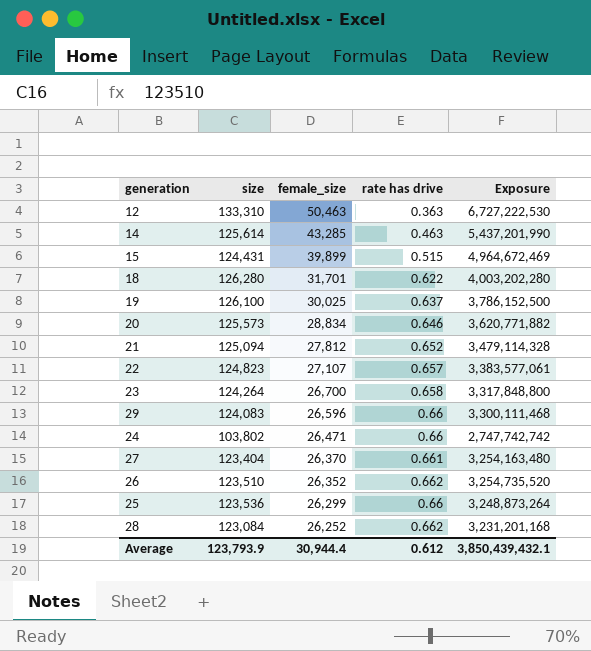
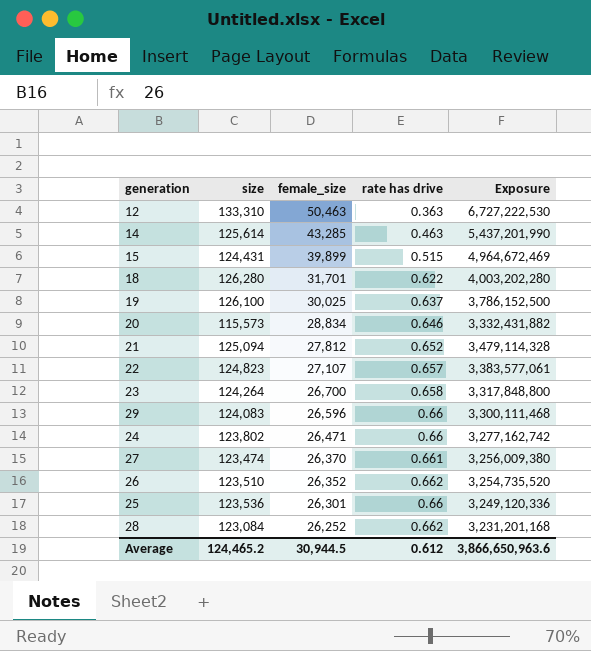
20 | size: 125,573 -> 115,573
20 | Exposure: 3,620,771,882 -> 3,332,431,882
24 | size: 103,802 -> 123,802
24 | Exposure: 2,747,742,742 -> 3,277,162,742
27 | size: 123,404 -> 123,474
27 | Exposure: 3,254,163,480 -> 3,256,009,380
25 | female_size: 26,299 -> 26,301
25 | Exposure: 3,248,873,264 -> 3,249,120,336
Average | size: 123,793.9 -> 124,465.2
Average | female_size: 30,944.4 -> 30,944.5
Average | Exposure: 3,850,439,432.1 -> 3,866,650,963.6

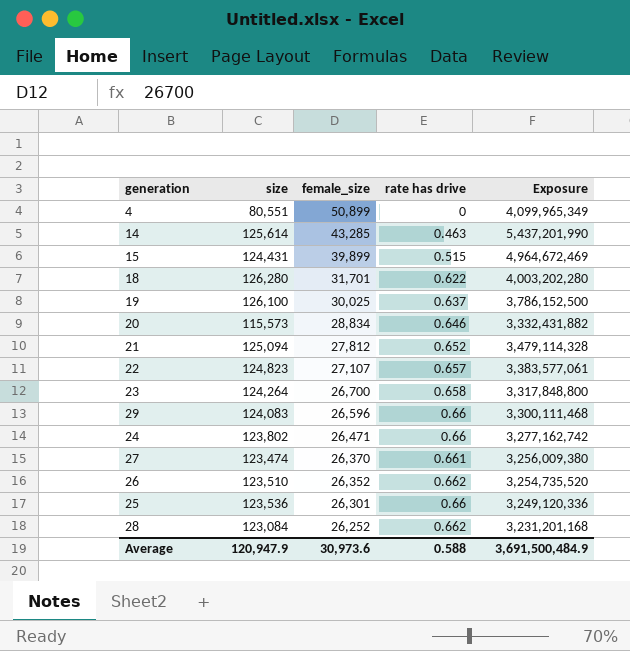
row 12: 133,310 | 50,463 | 0.363 | 6,727,222,530 -> none
row 4: none -> 80,551 | 50,899 | 0 | 4,099,965,349
Average | size: 124,465.2 -> 120,947.9
Average | female_size: 30,944.5 -> 30,973.6
Average | rate has drive: 0.612 -> 0.588
Average | Exposure: 3,866,650,963.6 -> 3,691,500,484.9

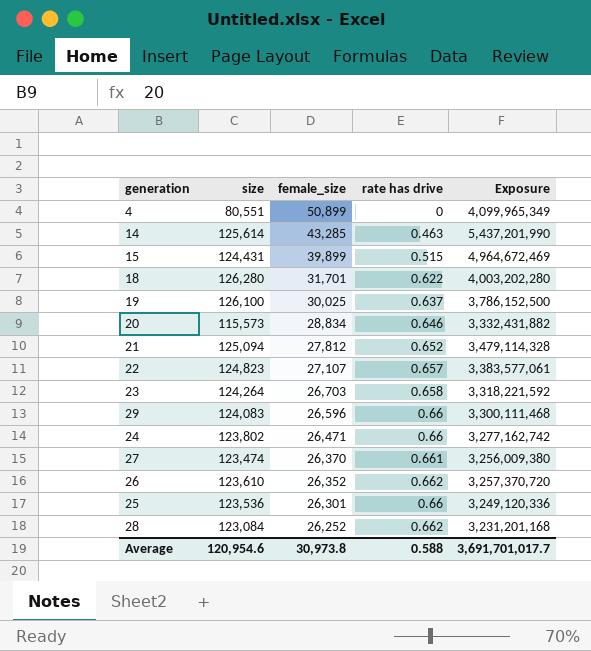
23 | female_size: 26,700 -> 26,703
23 | Exposure: 3,317,848,800 -> 3,318,221,592
26 | size: 123,510 -> 123,610
26 | Exposure: 3,254,735,520 -> 3,257,370,720
Average | size: 120,947.9 -> 120,954.6
Average | female_size: 30,973.6 -> 30,973.8
Average | Exposure: 3,691,500,484.9 -> 3,691,701,017.7

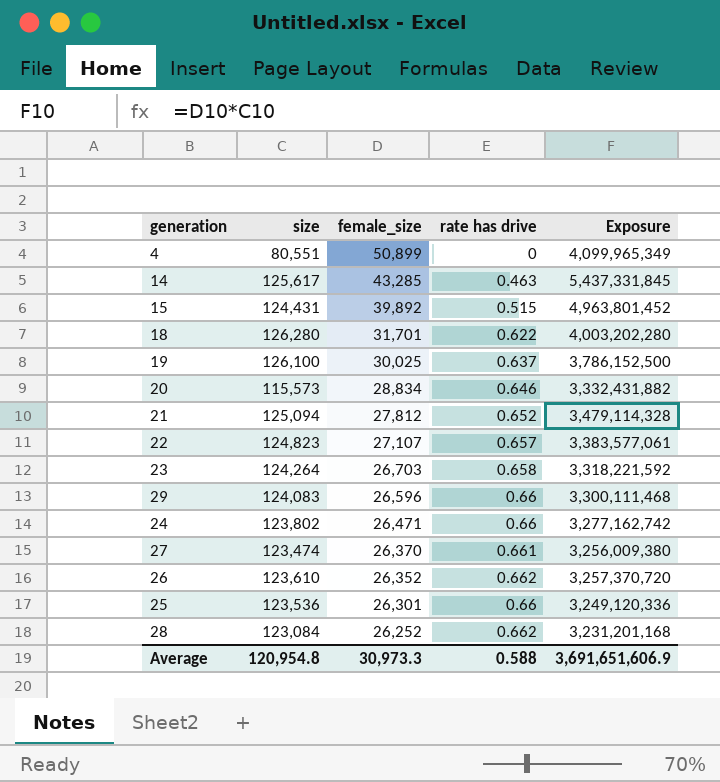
14 | size: 125,614 -> 125,617
14 | Exposure: 5,437,201,990 -> 5,437,331,845
15 | female_size: 39,899 -> 39,892
15 | Exposure: 4,964,672,469 -> 4,963,801,452
Average | size: 120,954.6 -> 120,954.8
Average | female_size: 30,973.8 -> 30,973.3
Average | Exposure: 3,691,701,017.7 -> 3,691,651,606.9

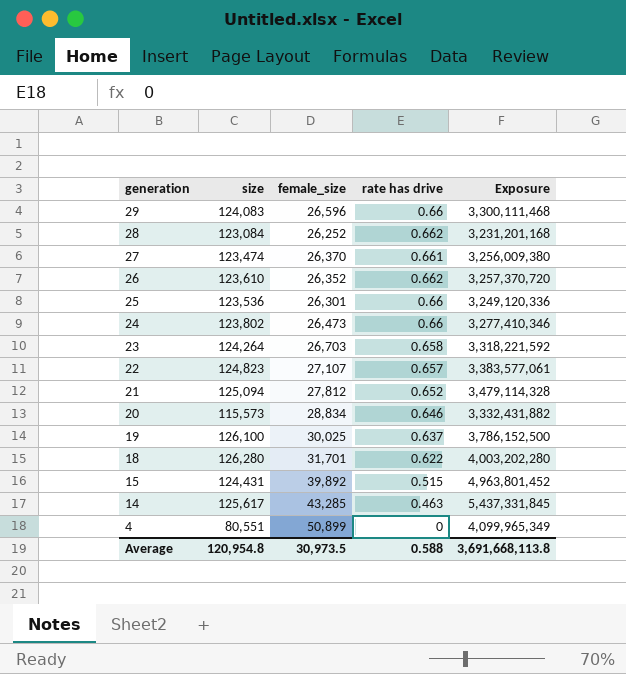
row order: female_size descending -> generation descending
24 | female_size: 26,471 -> 26,473
24 | Exposure: 3,277,162,742 -> 3,277,410,346
Average | female_size: 30,973.3 -> 30,973.5
Average | Exposure: 3,691,651,606.9 -> 3,691,668,113.8

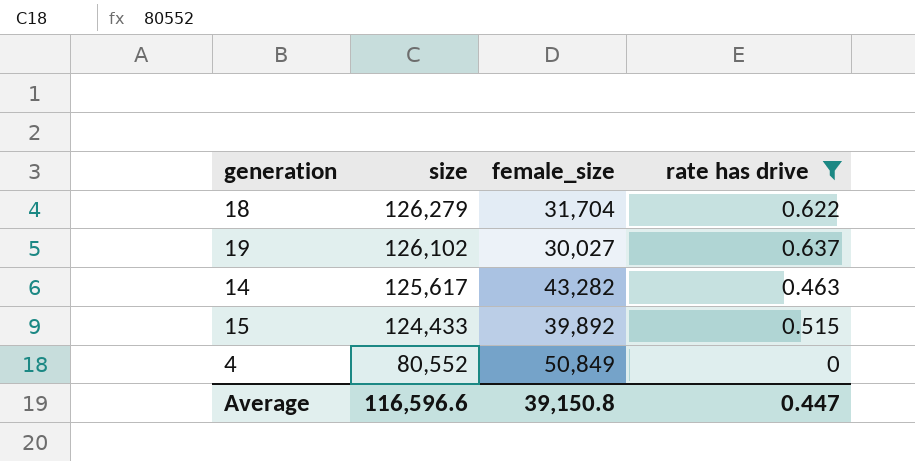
filter: none -> rate has drive <= 0.637
row order: generation descending -> size descending
column Exposure | formula: [size] * [female_size] -> none
18 | size: 126,280 -> 126,279
18 | female_size: 31,701 -> 31,704
19 | size: 126,100 -> 126,102
19 | female_size: 30,025 -> 30,027
14 | female_size: 43,285 -> 43,282
15 | size: 124,431 -> 124,433
4 | size: 80,551 -> 80,552
4 | female_size: 50,899 -> 50,849
Average | size: 120,954.8 -> 116,596.6
Average | female_size: 30,973.5 -> 39,150.8
Average | rate has drive: 0.588 -> 0.447

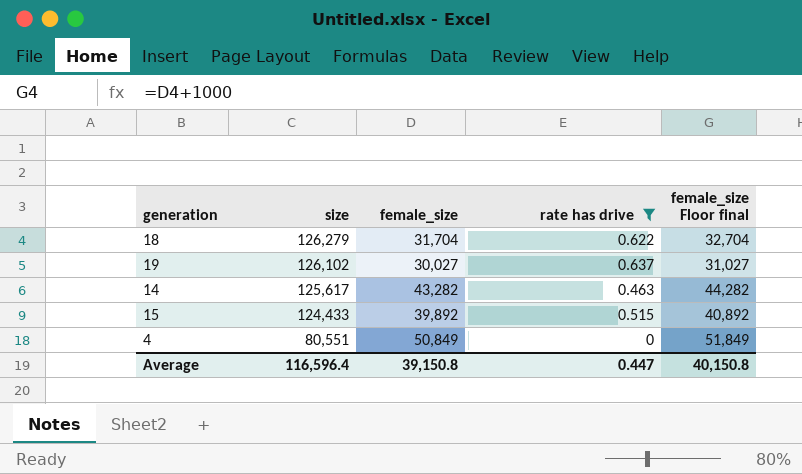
column female_size Floor final | formula: none -> [female_size] + 1000
4 | size: 80,552 -> 80,551
Average | size: 116,596.6 -> 116,596.4

